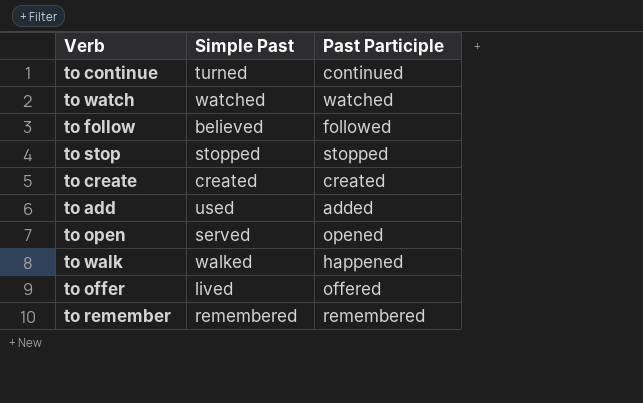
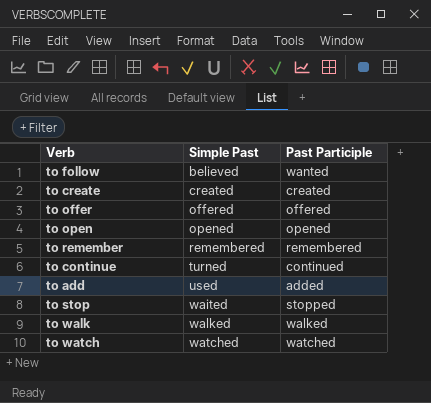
row order: none -> Simple Past ascending
to follow | Past Participle: followed -> wanted
to offer | Simple Past: lived -> offered
to open | Simple Past: served -> opened
to stop | Simple Past: stopped -> waited
to walk | Past Participle: happened -> walked

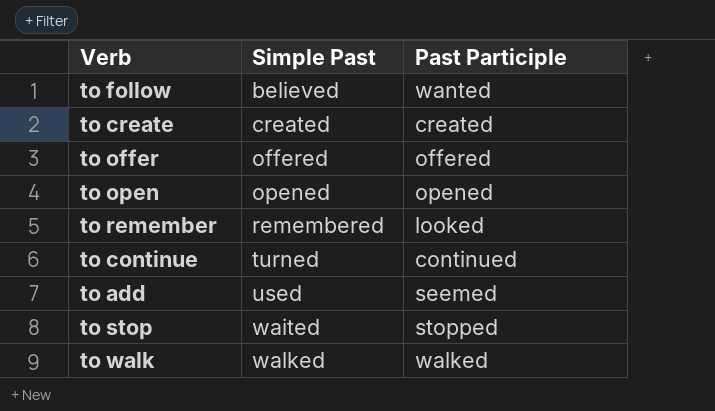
row to watch: watched | watched -> none
to remember | Past Participle: remembered -> looked
to add | Past Participle: added -> seemed

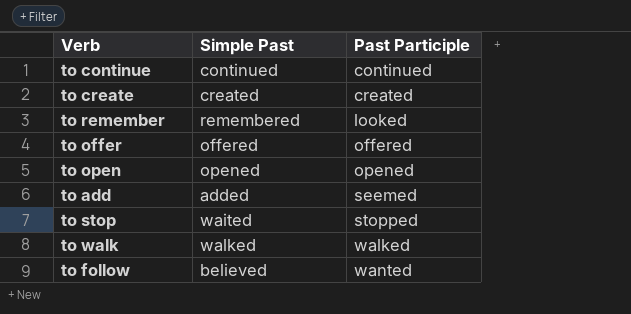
row order: Simple Past ascending -> Past Participle ascending
to continue | Simple Past: turned -> continued
to add | Simple Past: used -> added

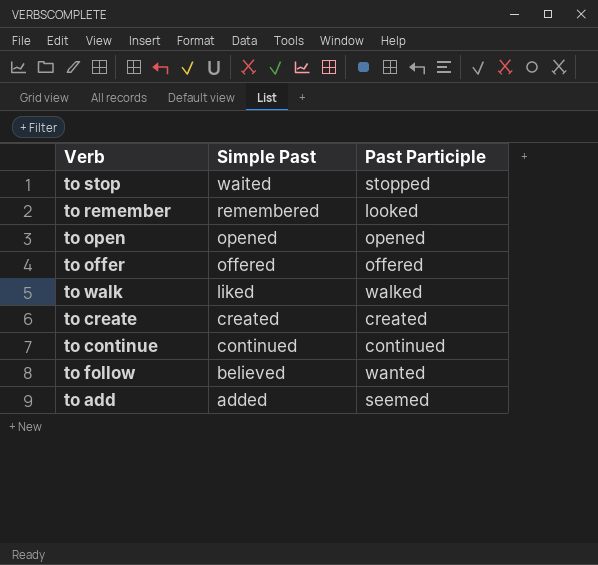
row order: Past Participle ascending -> Simple Past descending
to walk | Simple Past: walked -> liked

